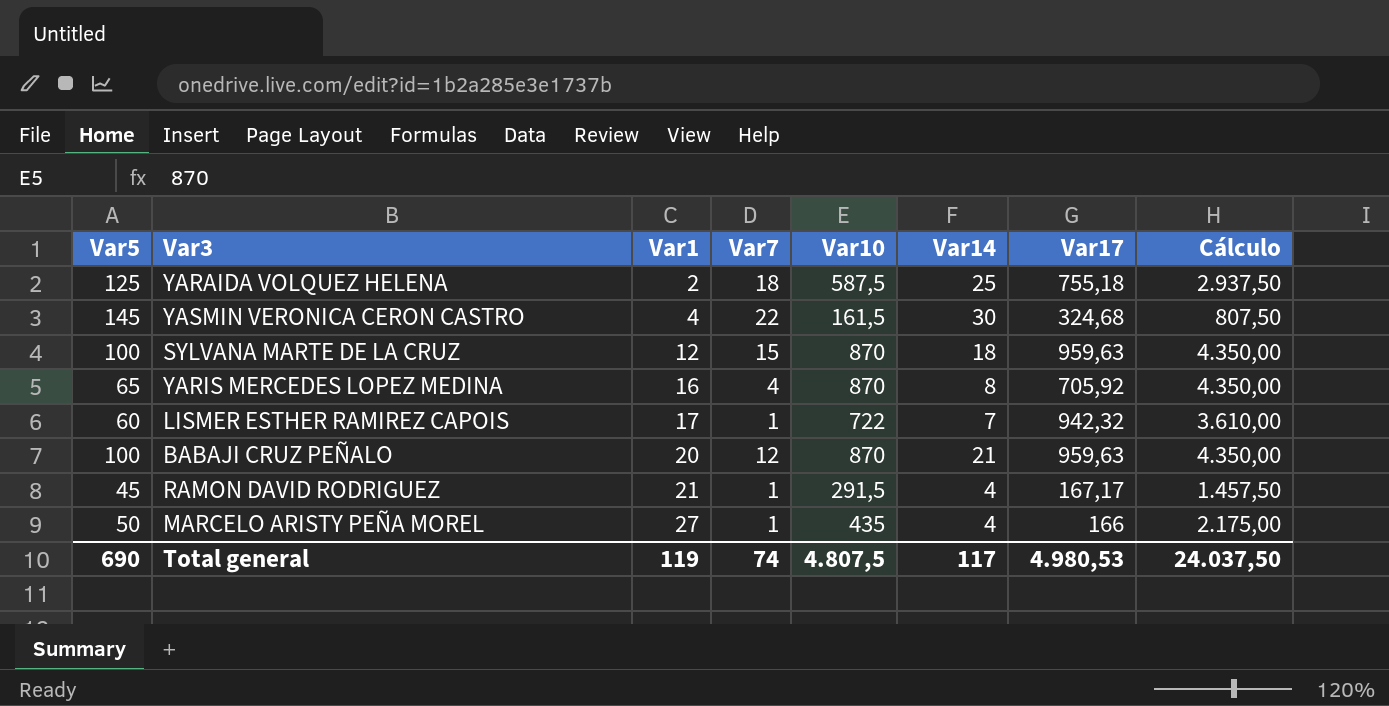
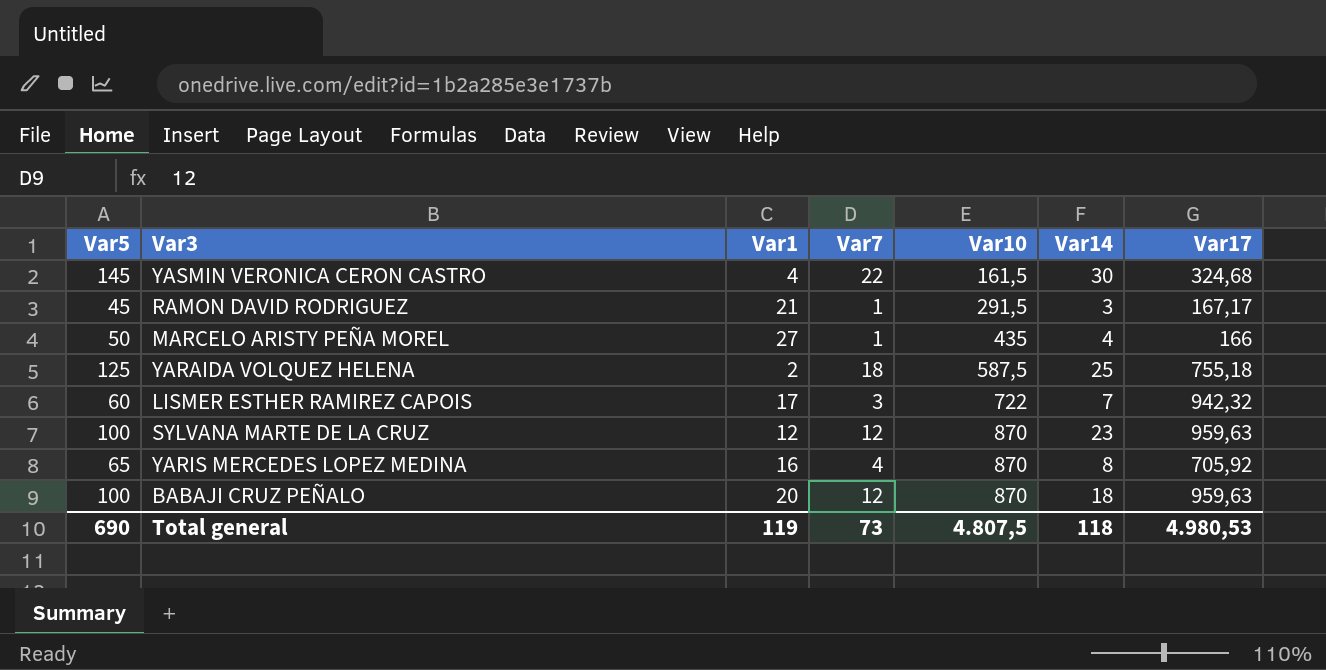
row order: Var1 ascending -> Var10 ascending
column Cálculo | formula: [Var10] * 5 -> none
RAMON DAVID RODRIGUEZ | Var14: 4 -> 3
LISMER ESTHER RAMIREZ CAPOIS | Var7: 1 -> 3
SYLVANA MARTE DE LA CRUZ | Var7: 15 -> 12
SYLVANA MARTE DE LA CRUZ | Var14: 18 -> 23
BABAJI CRUZ PEÑALO | Var14: 21 -> 18
Total general | Var7: 74 -> 73
Total general | Var14: 117 -> 118

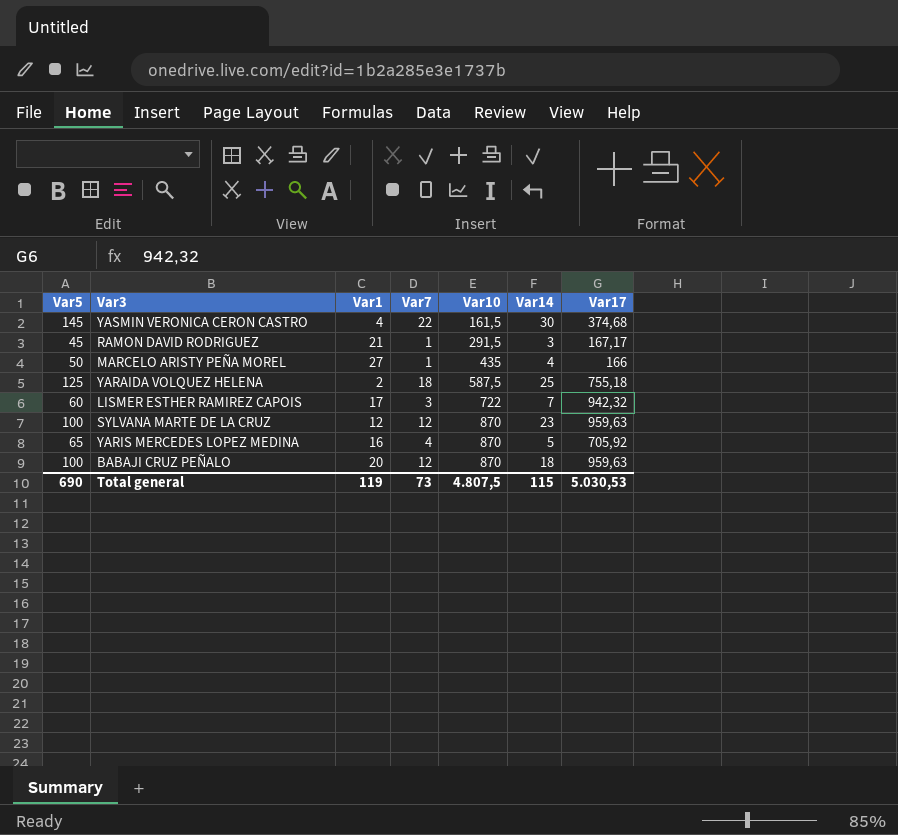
YASMIN VERONICA CERON CASTRO | Var17: 324,68 -> 374,68
YARIS MERCEDES LOPEZ MEDINA | Var14: 8 -> 5
Total general | Var14: 118 -> 115
Total general | Var17: 4.980,53 -> 5.030,53

